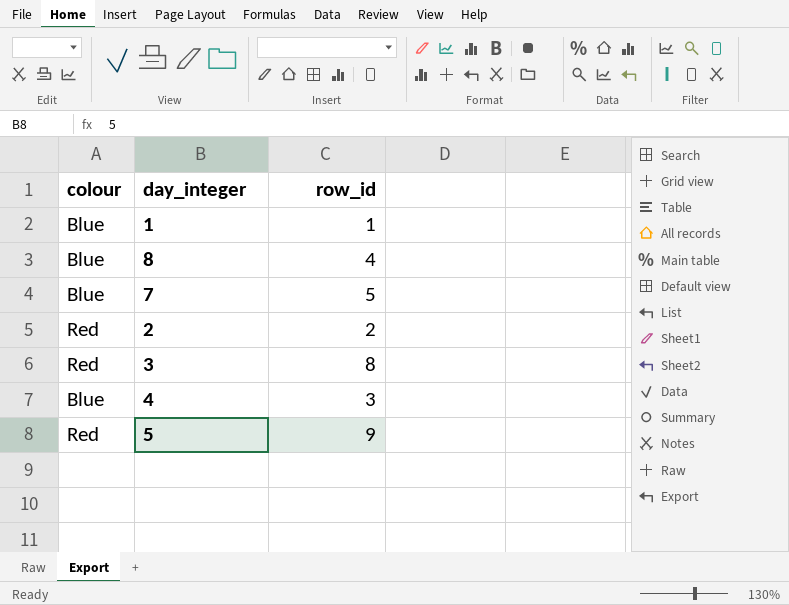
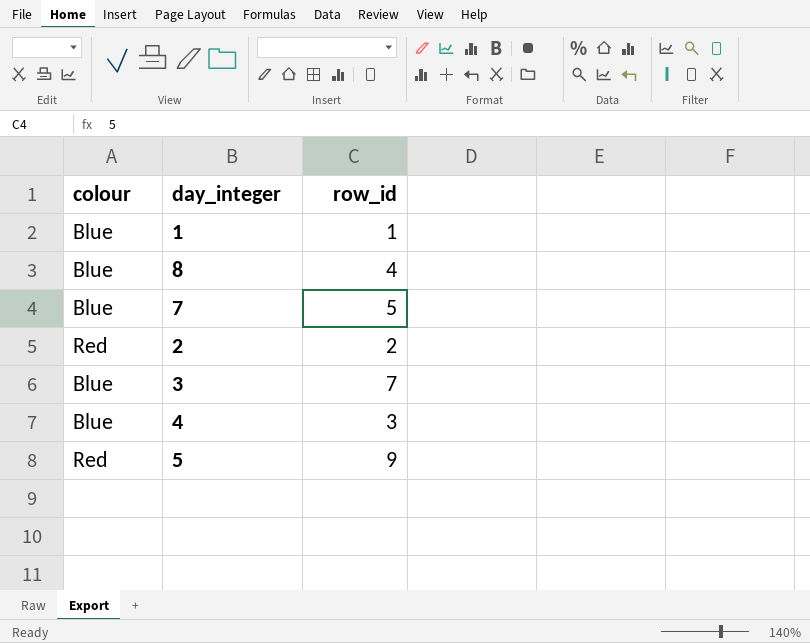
3 | colour: Red -> Blue
3 | row_id: 8 -> 7

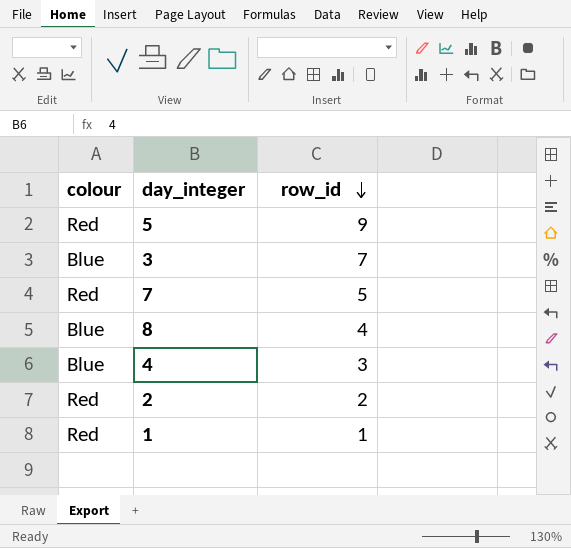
row order: none -> row_id descending
7 | colour: Blue -> Red
1 | colour: Blue -> Red

